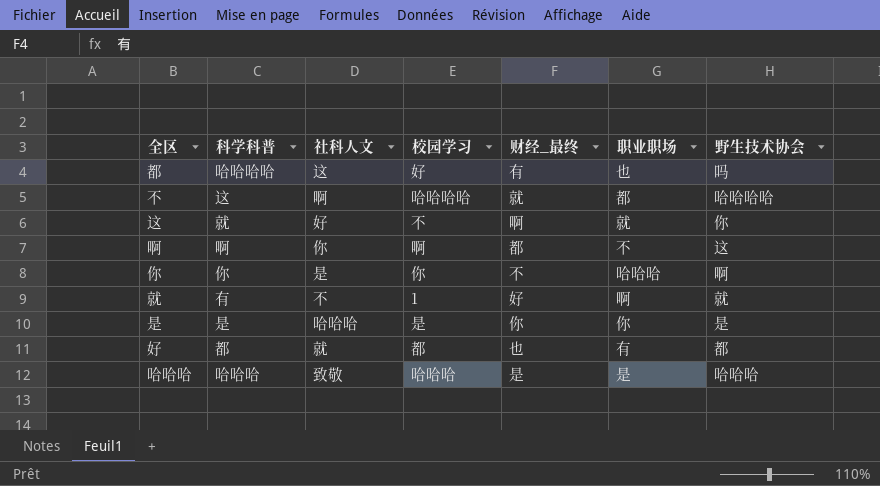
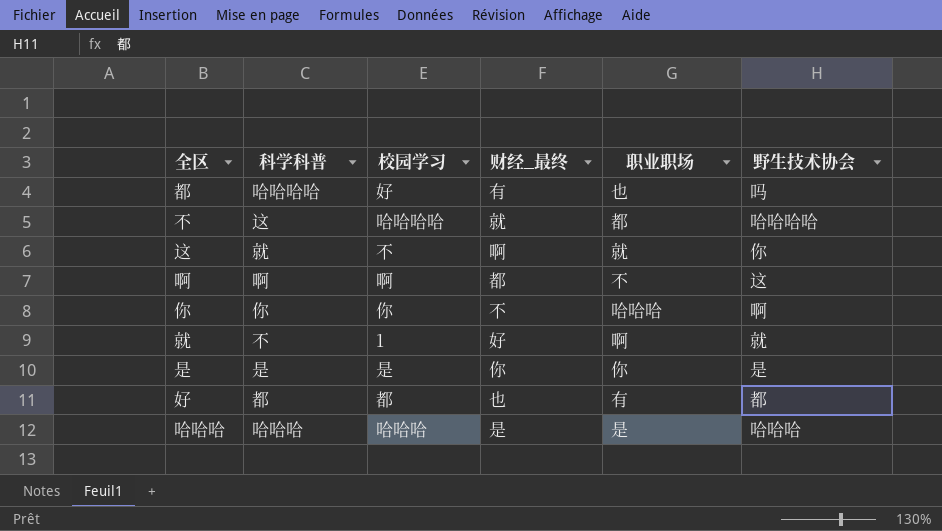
column 社科人文 | position: 3 -> none
就 | 科学科普: 有 -> 不

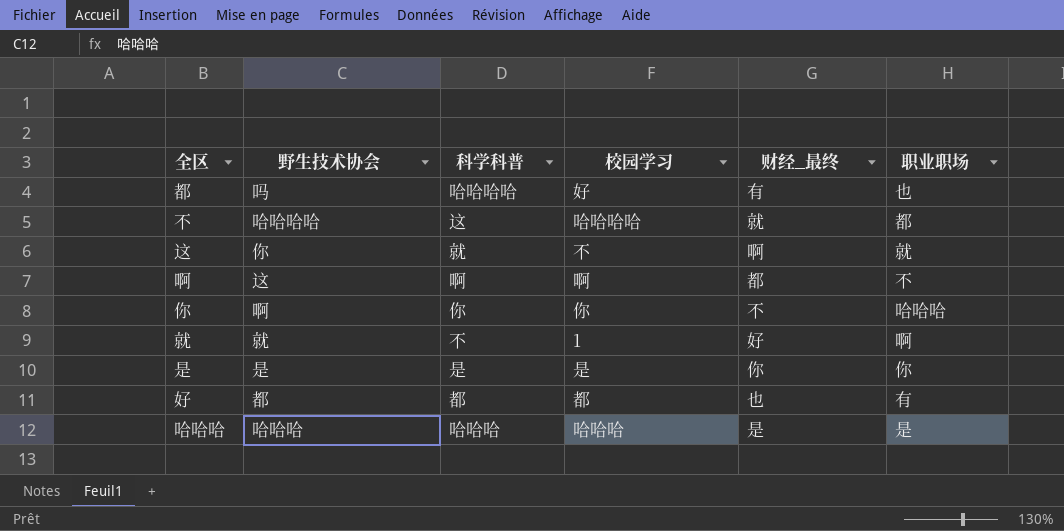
column 野生技术协会 | position: 6 -> 2

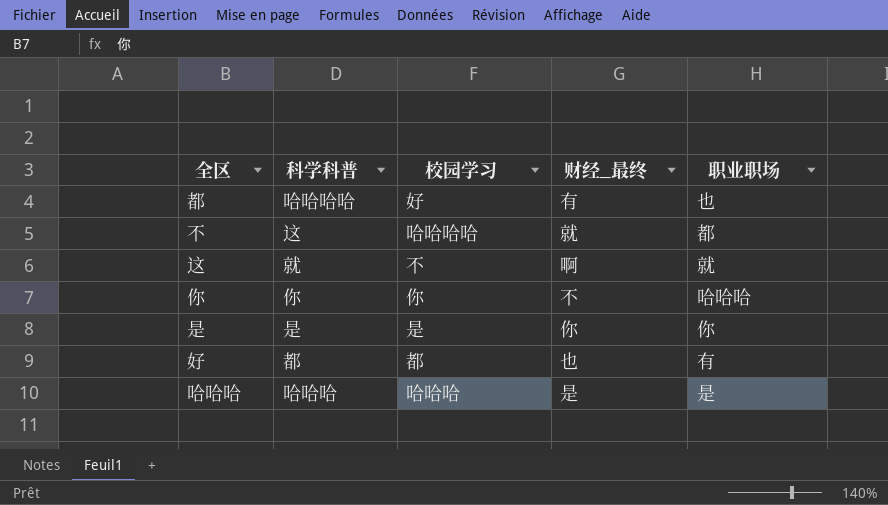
column 野生技术协会 | position: 2 -> none
row 啊: 这 | 啊 | 啊 | 都 | 不 -> none
row 就: 就 | 不 | 1 | 好 | 啊 -> none

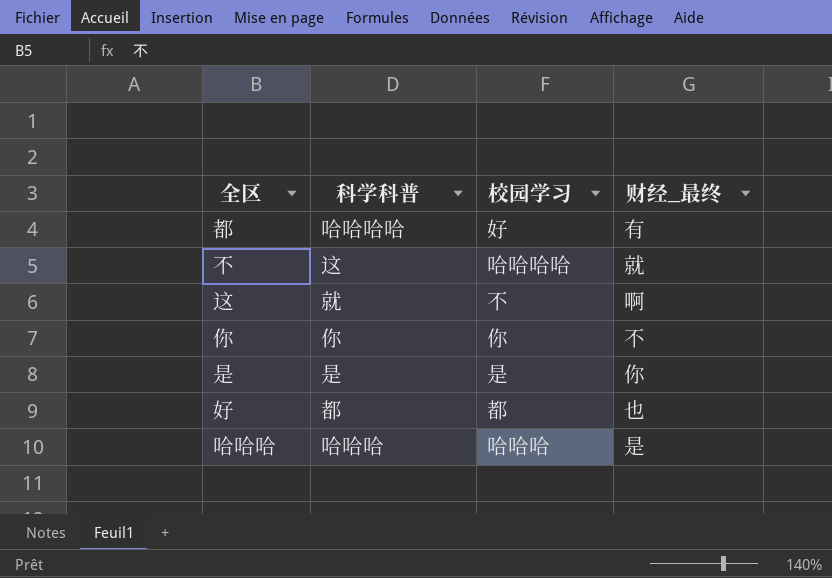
column 职业职场 | position: 5 -> none

